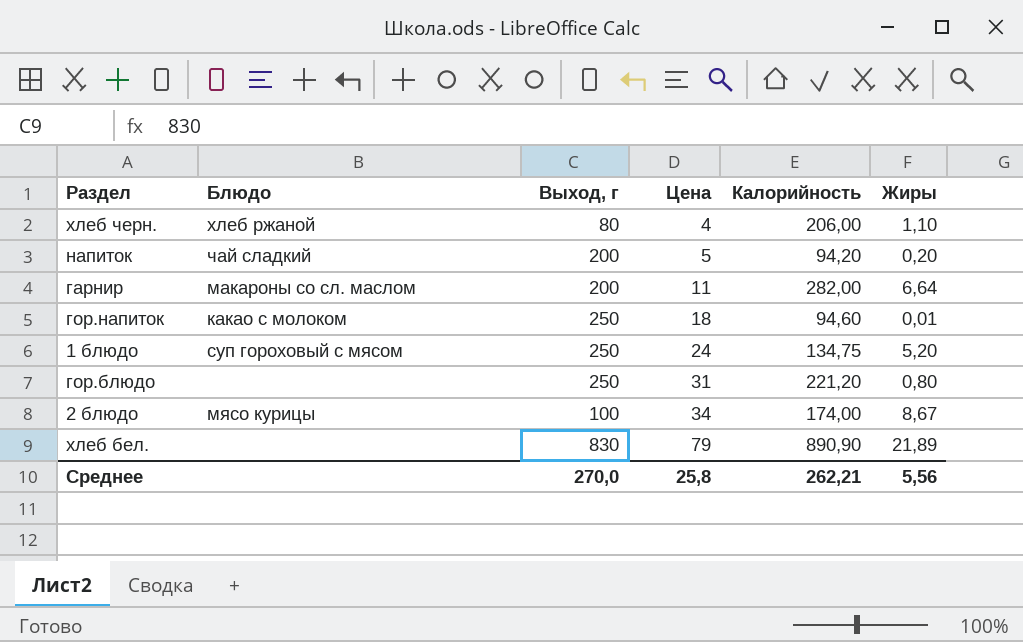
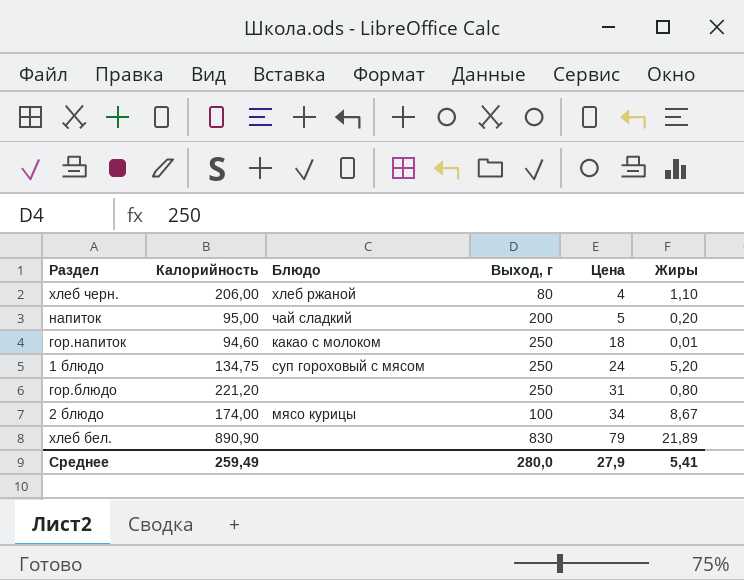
column Калорийность | position: 5 -> 2
row гарнир: макароны со сл. маслом | 200 | 11 | 282,00 | 6,64 -> none
напиток | Калорийность: 94,20 -> 95,00
Среднее | Калорийность: 262,21 -> 259,49
Среднее | Выход, г: 270,0 -> 280,0
Среднее | Цена: 25,8 -> 27,9
Среднее | Жиры: 5,56 -> 5,41

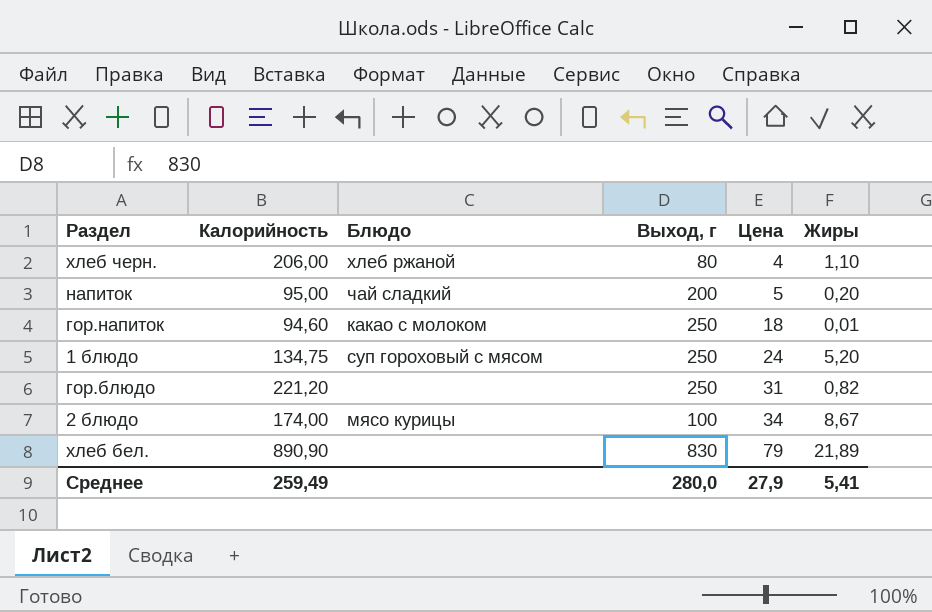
гор.блюдо | Жиры: 0,80 -> 0,82

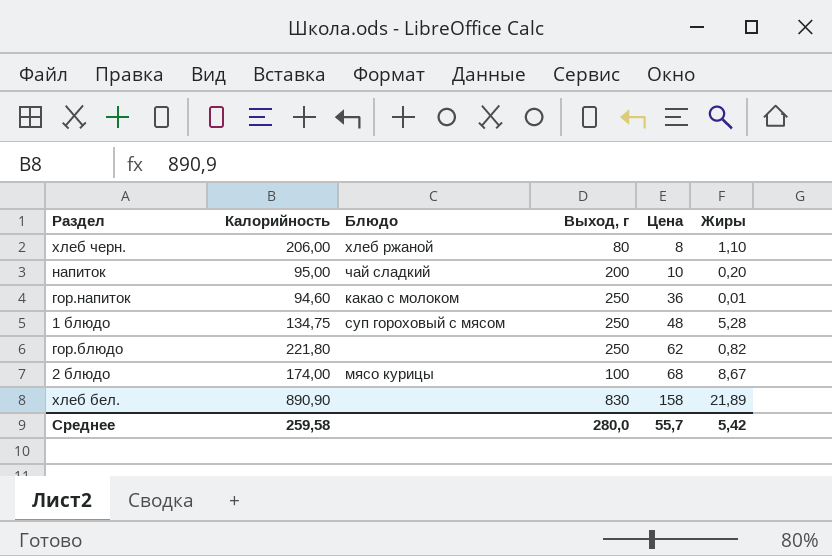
хлеб черн. | Цена: 4 -> 8
напиток | Цена: 5 -> 10
гор.напиток | Цена: 18 -> 36
1 блюдо | Цена: 24 -> 48
1 блюдо | Жиры: 5,20 -> 5,28
гор.блюдо | Калорийность: 221,20 -> 221,80
гор.блюдо | Цена: 31 -> 62
2 блюдо | Цена: 34 -> 68
хлеб бел. | Цена: 79 -> 158
Среднее | Калорийность: 259,49 -> 259,58
Среднее | Цена: 27,9 -> 55,7
Среднее | Жиры: 5,41 -> 5,42

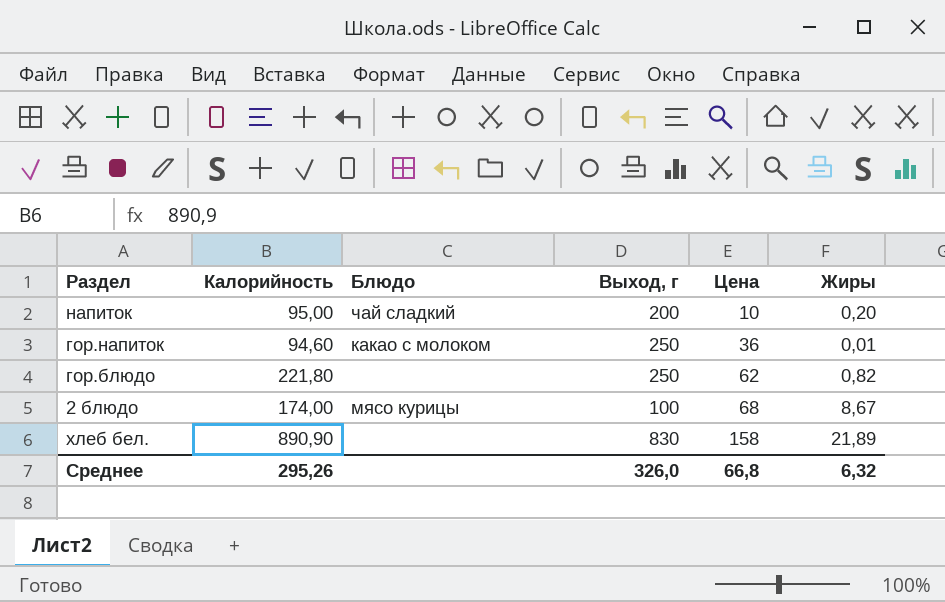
row хлеб черн.: 206,00 | хлеб ржаной | 80 | 8 | 1,10 -> none
row 1 блюдо: 134,75 | суп гороховый с мясом | 250 | 48 | 5,28 -> none
Среднее | Калорийность: 259,58 -> 295,26
Среднее | Выход, г: 280,0 -> 326,0
Среднее | Цена: 55,7 -> 66,8
Среднее | Жиры: 5,42 -> 6,32

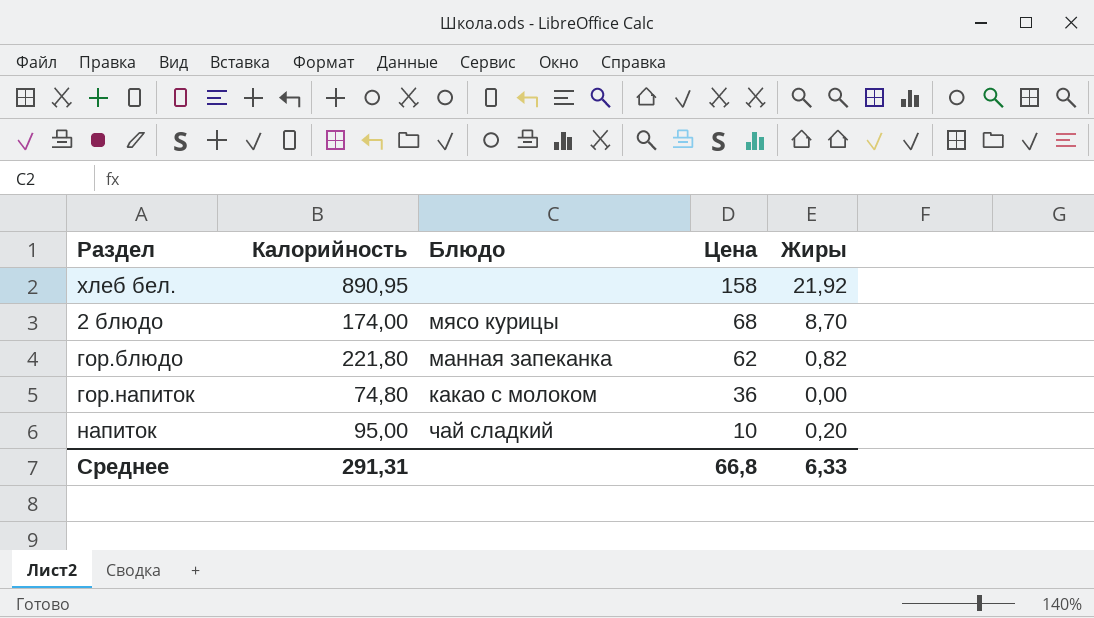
row order: Цена ascending -> Цена descending
column Выход, г | position: 4 -> none
хлеб бел. | Калорийность: 890,90 -> 890,95
хлеб бел. | Жиры: 21,89 -> 21,92
2 блюдо | Жиры: 8,67 -> 8,70
гор.блюдо | Блюдо: none -> манная запеканка
гор.напиток | Калорийность: 94,60 -> 74,80
гор.напиток | Жиры: 0,01 -> 0,00
Среднее | Калорийность: 295,26 -> 291,31
Среднее | Жиры: 6,32 -> 6,33

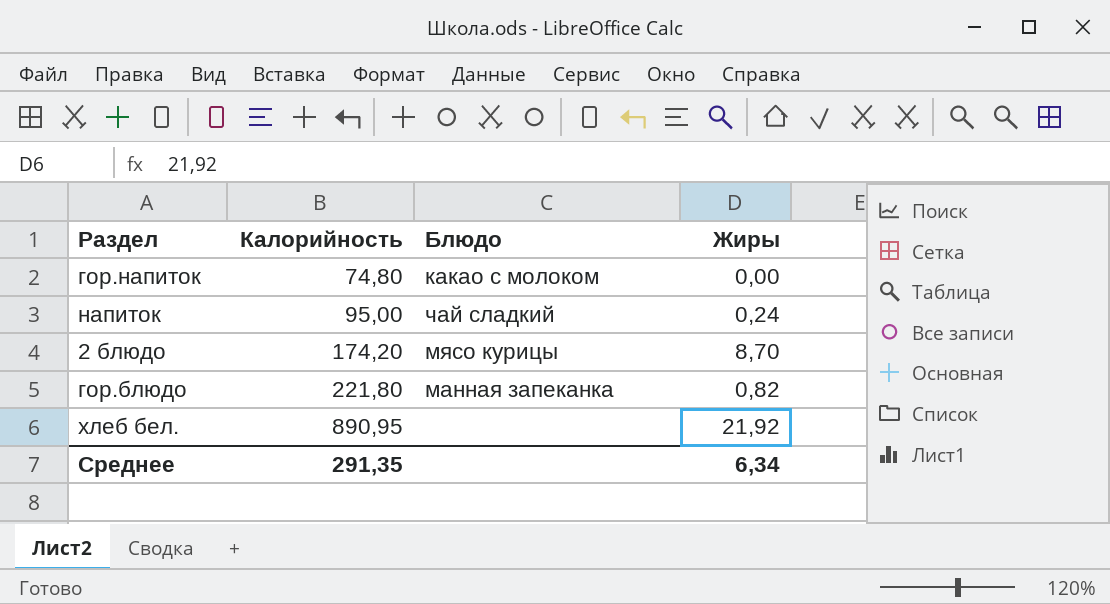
row order: Цена descending -> Калорийность ascending
column Цена | position: 4 -> none
напиток | Жиры: 0,20 -> 0,24
2 блюдо | Калорийность: 174,00 -> 174,20
Среднее | Калорийность: 291,31 -> 291,35
Среднее | Жиры: 6,33 -> 6,34

